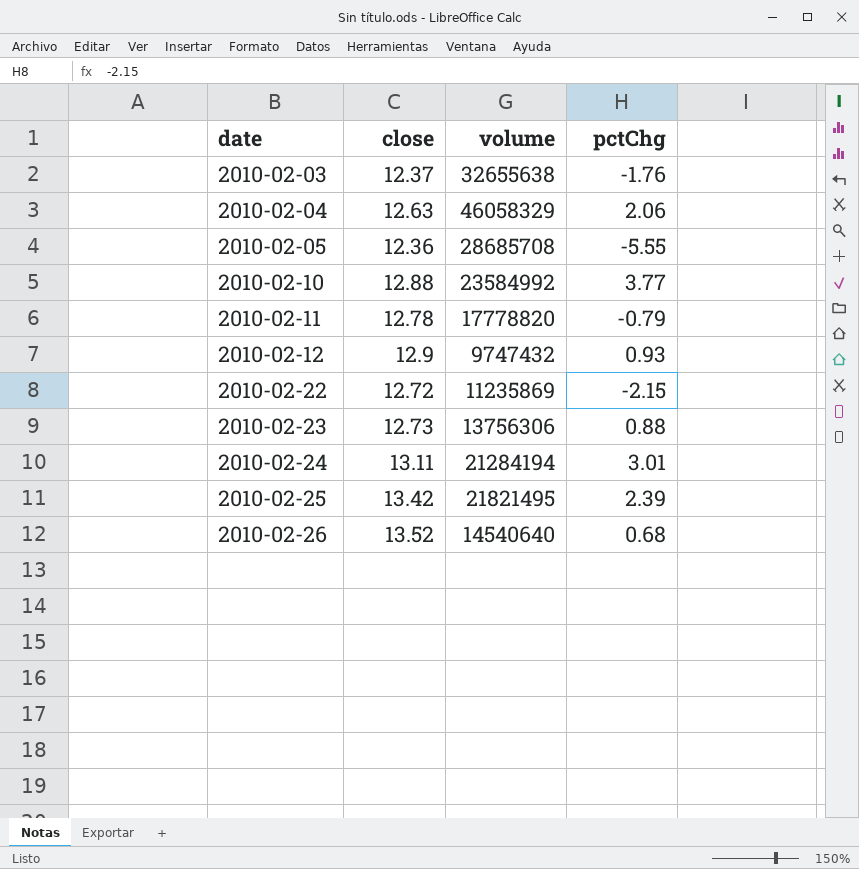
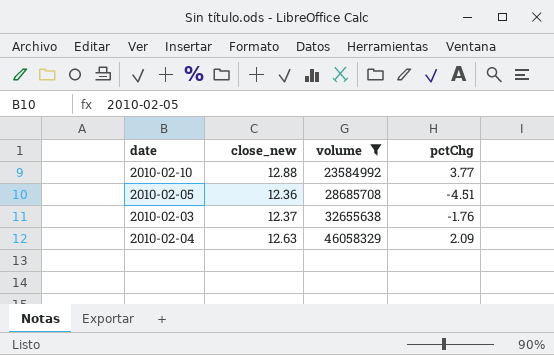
filter: none -> volume >= 23584992
row order: date ascending -> volume ascending
column name: close -> close_new
2010-02-05 | pctChg: -5.55 -> -4.51
2010-02-04 | pctChg: 2.06 -> 2.09

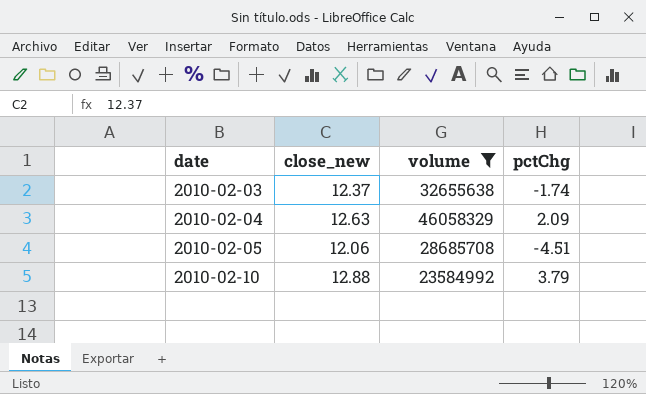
row order: volume ascending -> date ascending
2010-02-03 | pctChg: -1.76 -> -1.74
2010-02-05 | close_new: 12.36 -> 12.06
2010-02-10 | pctChg: 3.77 -> 3.79

